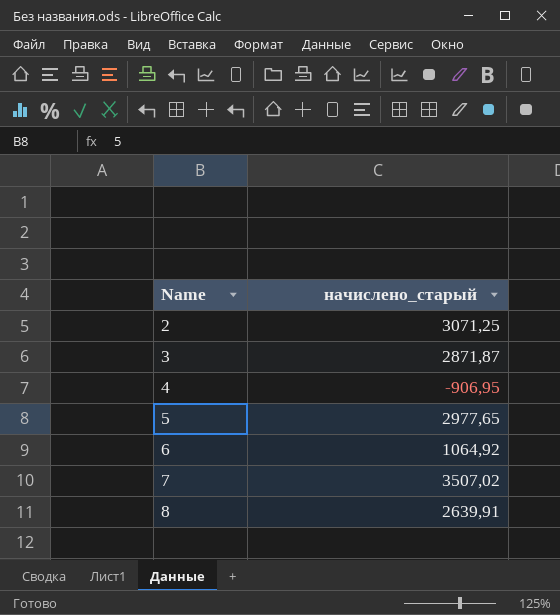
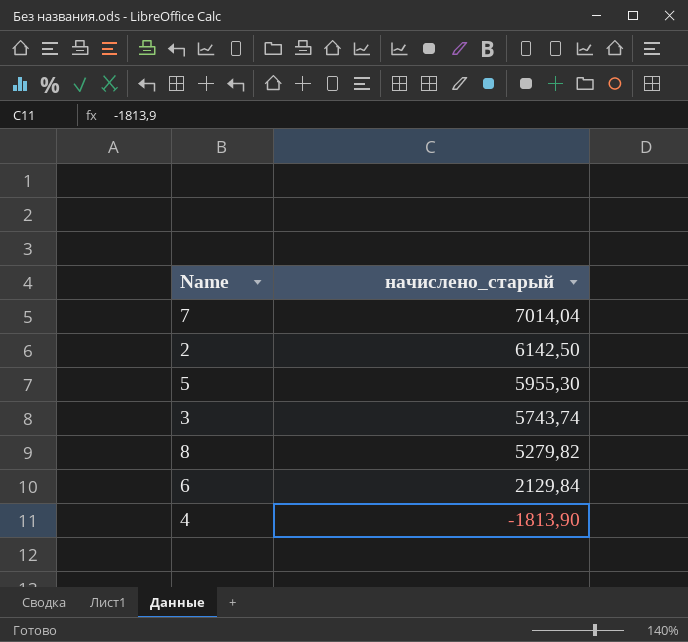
row order: Name ascending -> начислено_старый descending
7 | начислено_старый: 3507,02 -> 7014,04
2 | начислено_старый: 3071,25 -> 6142,50
5 | начислено_старый: 2977,65 -> 5955,30
3 | начислено_старый: 2871,87 -> 5743,74
8 | начислено_старый: 2639,91 -> 5279,82
6 | начислено_старый: 1064,92 -> 2129,84
4 | начислено_старый: -906,95 -> -1813,90

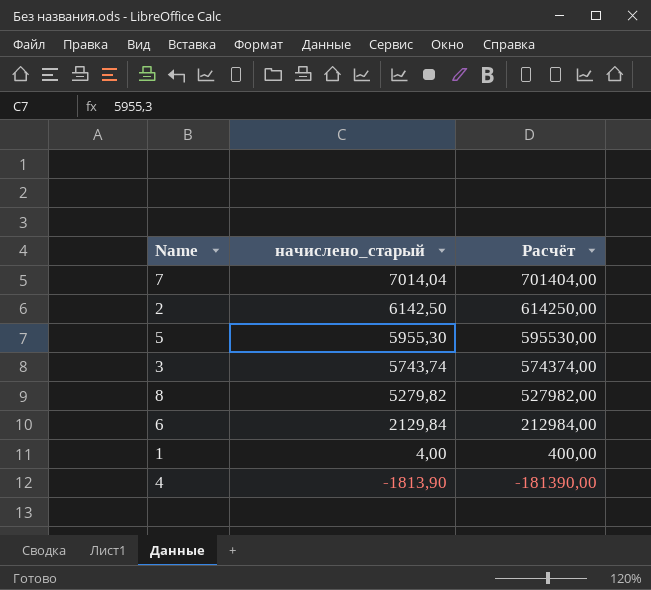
column Расчёт | formula: none -> [начислено_старый] * 100
row 1: none -> 4,00 | 400,00

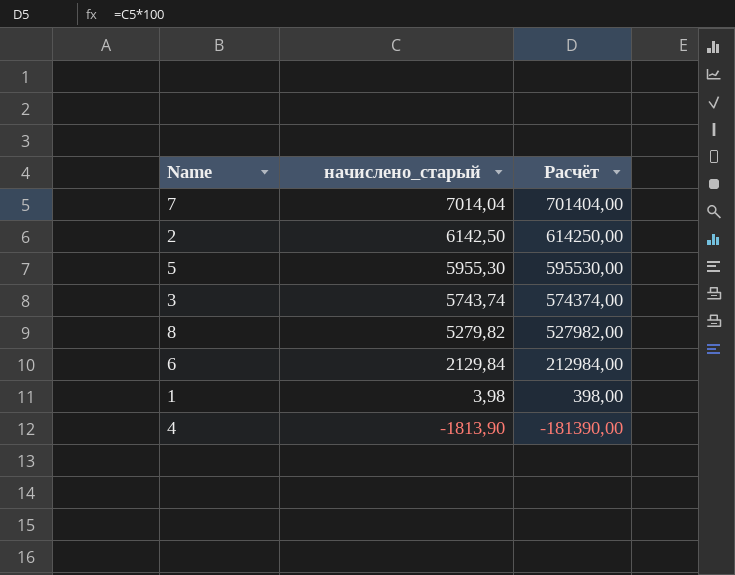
1 | начислено_старый: 4,00 -> 3,98
1 | Расчёт: 400,00 -> 398,00

